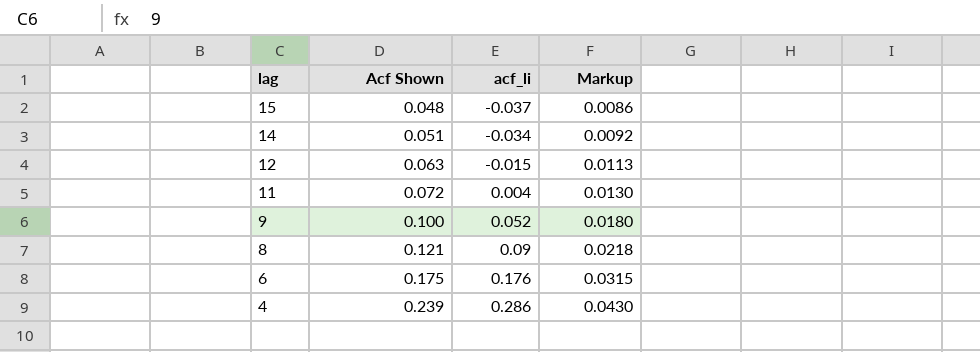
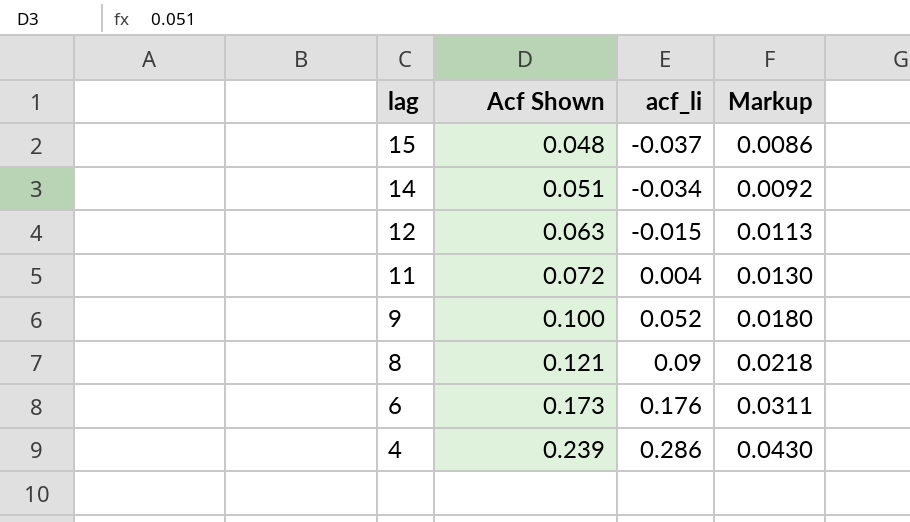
6 | Acf Shown: 0.175 -> 0.173
6 | Markup: 0.0315 -> 0.0311

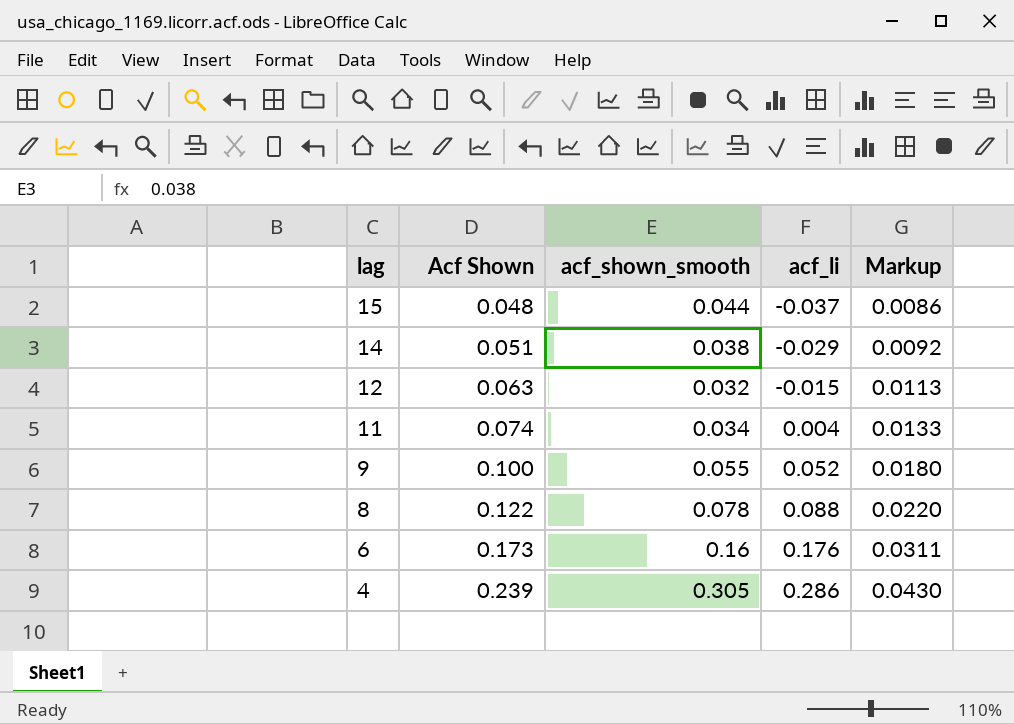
column acf_shown_smooth | position: none -> 3
14 | acf_li: -0.034 -> -0.029
11 | Acf Shown: 0.072 -> 0.074
11 | Markup: 0.0130 -> 0.0133
8 | Acf Shown: 0.121 -> 0.122
8 | acf_li: 0.09 -> 0.088
8 | Markup: 0.0218 -> 0.0220

